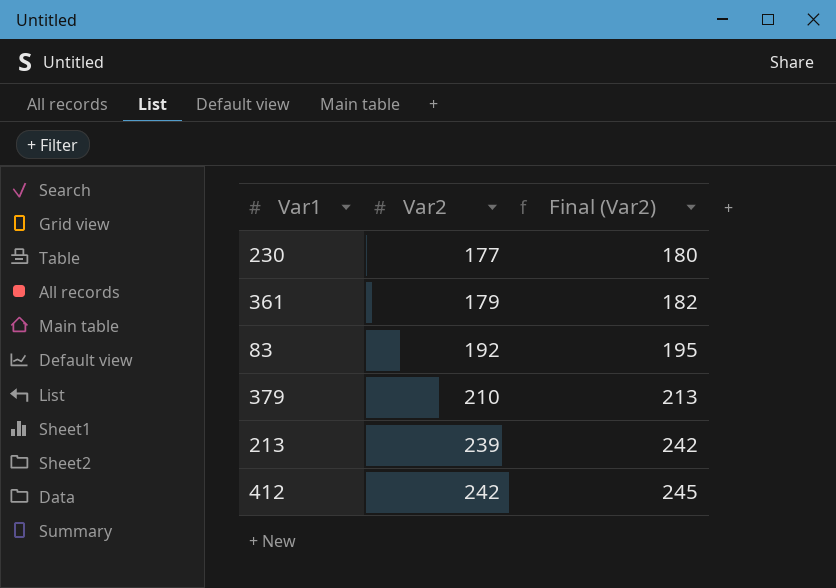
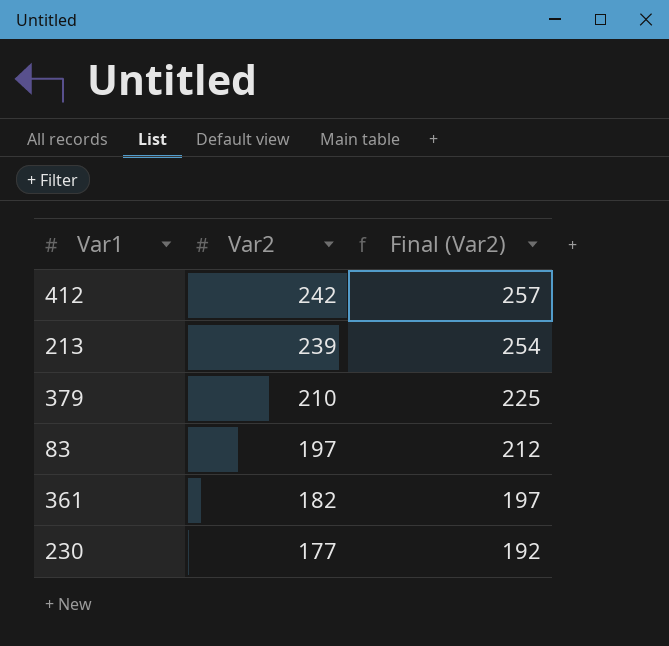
row order: Var2 ascending -> Var2 descending
column Final (Var2) | formula: [Var2] + 3 -> [Var2] + 15
83 | Var2: 192 -> 197
361 | Var2: 179 -> 182

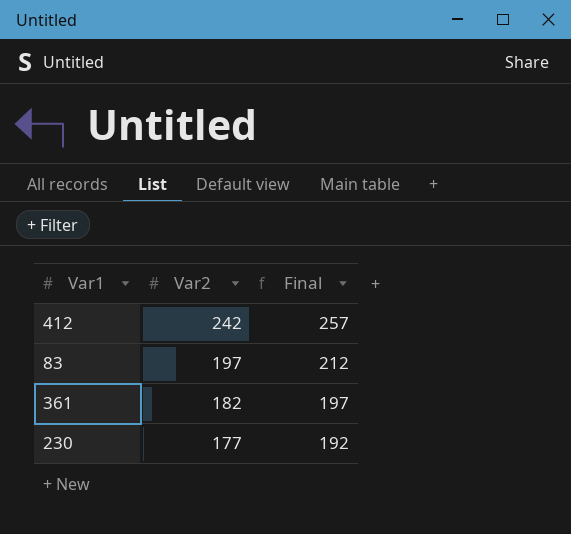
column name: Final (Var2) -> Final
row 213: 239 | 254 -> none
row 379: 210 | 225 -> none

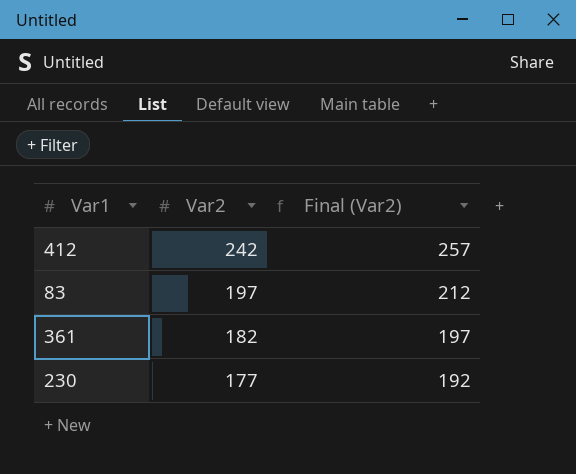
column name: Final -> Final (Var2)

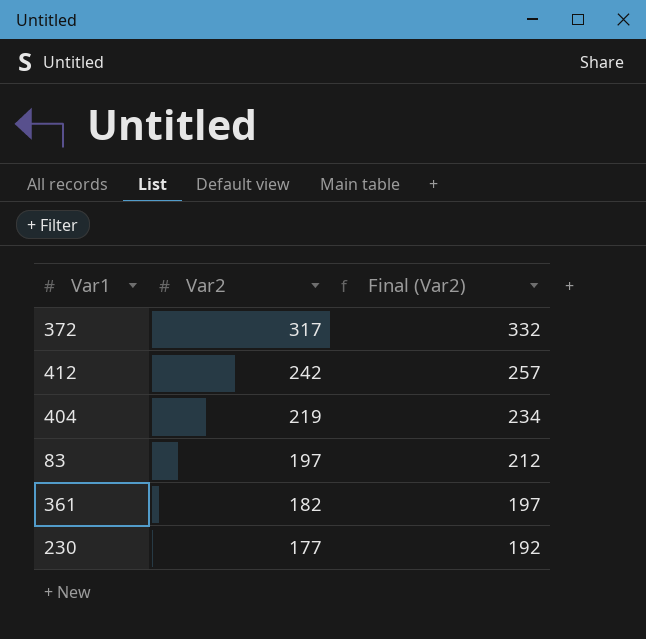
row 372: none -> 317 | 332
row 404: none -> 219 | 234

